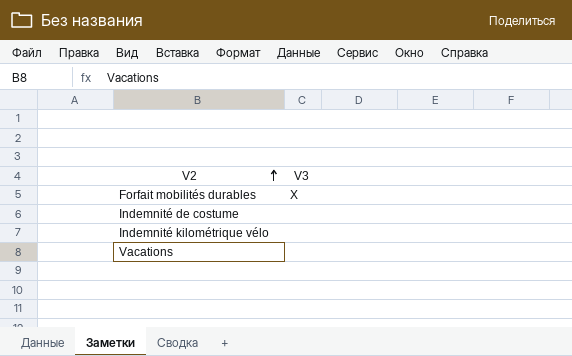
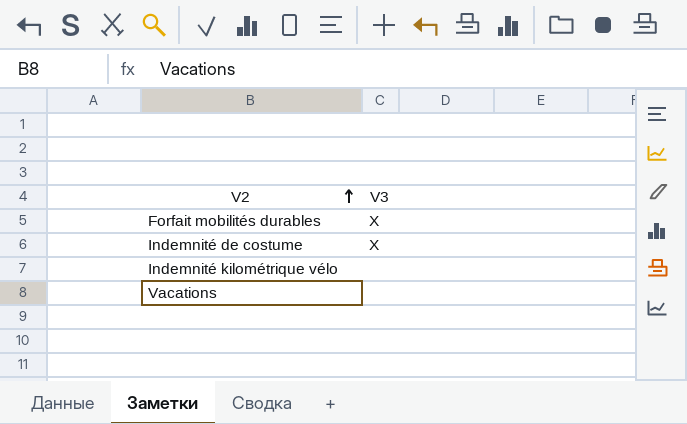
Indemnité de costume | V3: none -> X

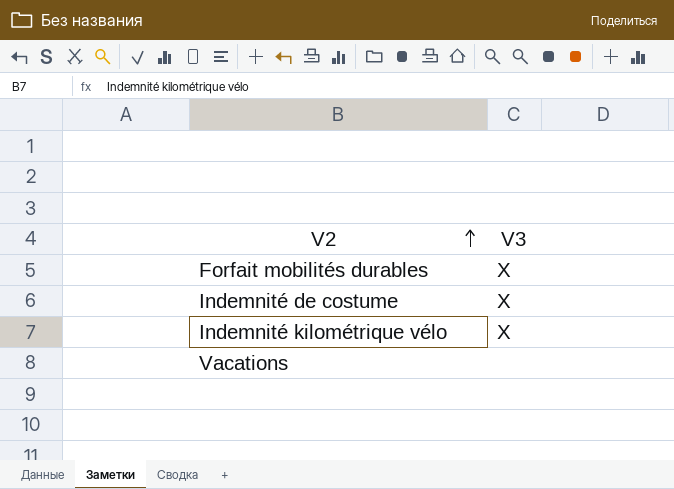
Indemnité kilométrique vélo | V3: none -> X

